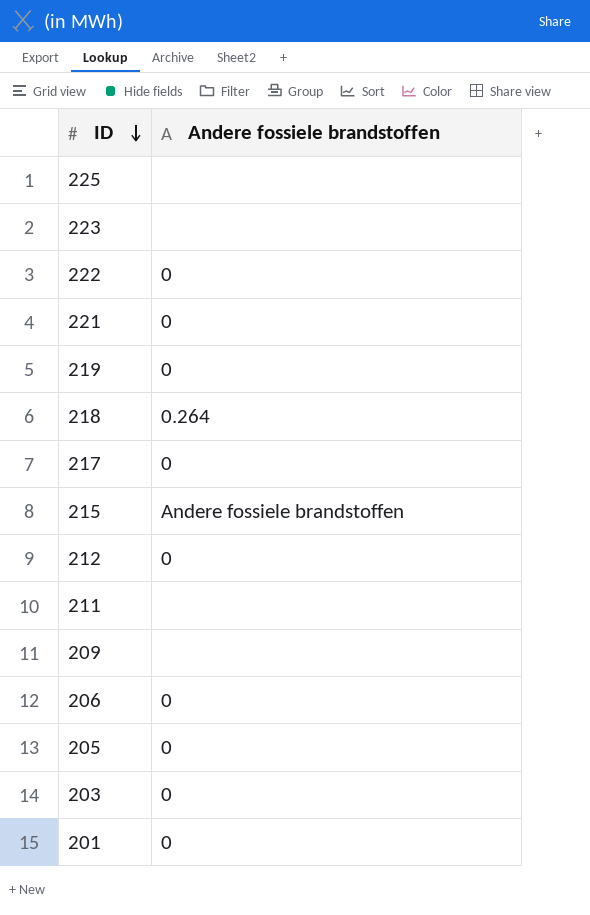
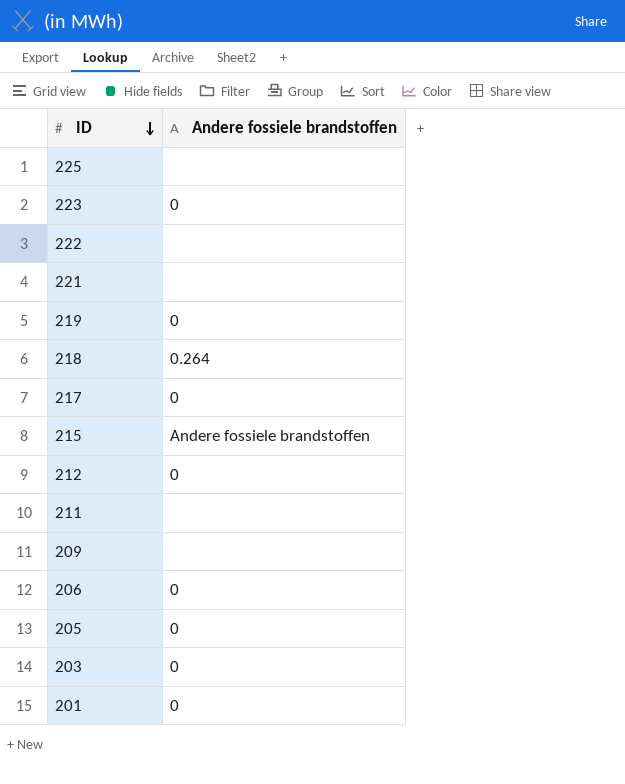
223 | Andere fossiele brandstoffen: none -> 0
222 | Andere fossiele brandstoffen: 0 -> none
221 | Andere fossiele brandstoffen: 0 -> none

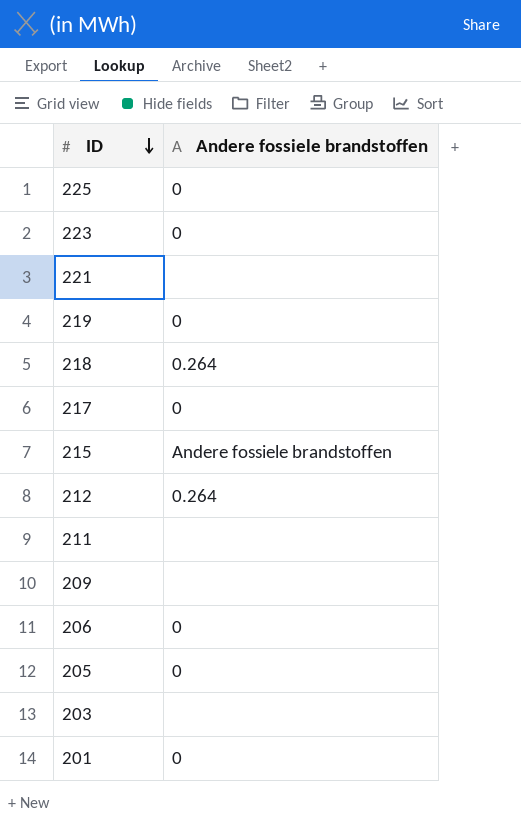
row 222: none -> none
225 | Andere fossiele brandstoffen: none -> 0
212 | Andere fossiele brandstoffen: 0 -> 0.264
203 | Andere fossiele brandstoffen: 0 -> none

